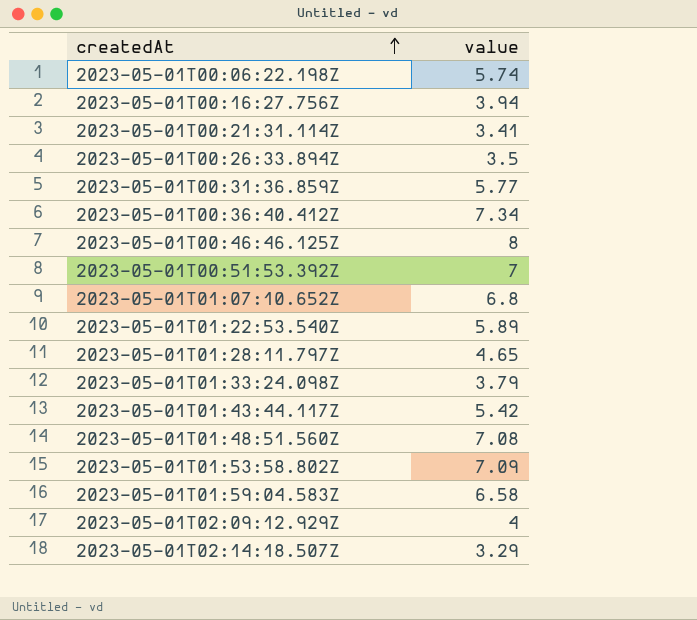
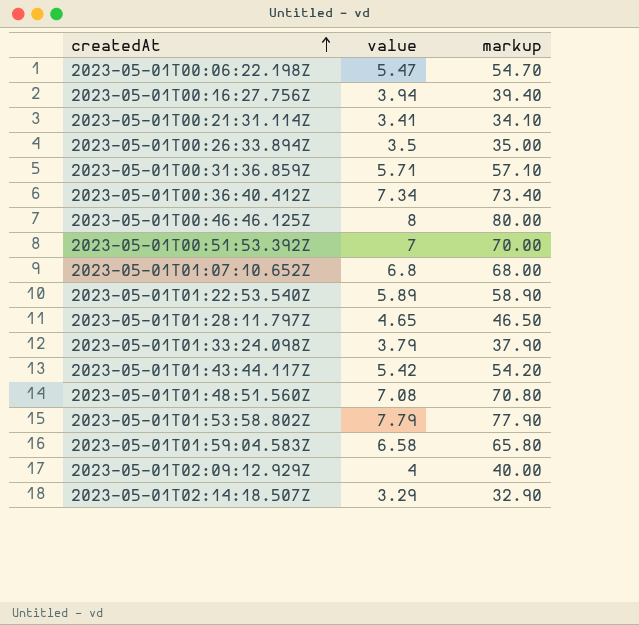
column markup | formula: none -> [value] * 10
2023-05-01T00:06:22.198Z | value: 5.74 -> 5.47
2023-05-01T00:31:36.859Z | value: 5.77 -> 5.71
2023-05-01T01:53:58.802Z | value: 7.09 -> 7.79

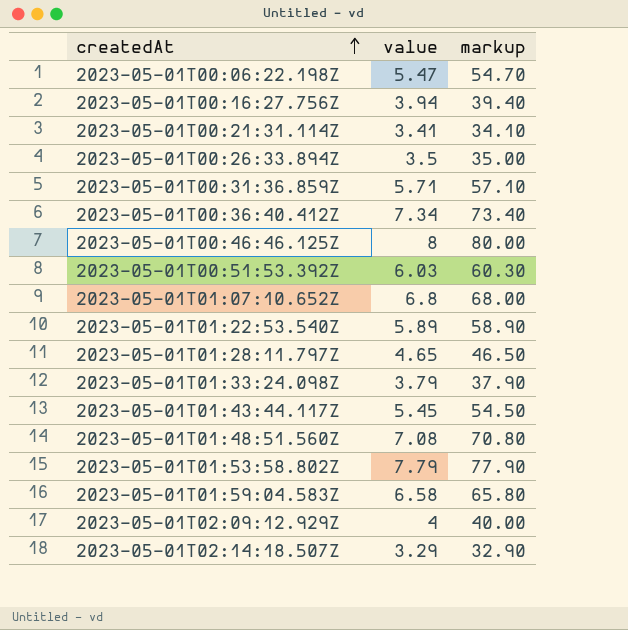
2023-05-01T00:51:53.392Z | value: 7 -> 6.03
2023-05-01T00:51:53.392Z | markup: 70.00 -> 60.30
2023-05-01T01:43:44.117Z | value: 5.42 -> 5.45
2023-05-01T01:43:44.117Z | markup: 54.20 -> 54.50

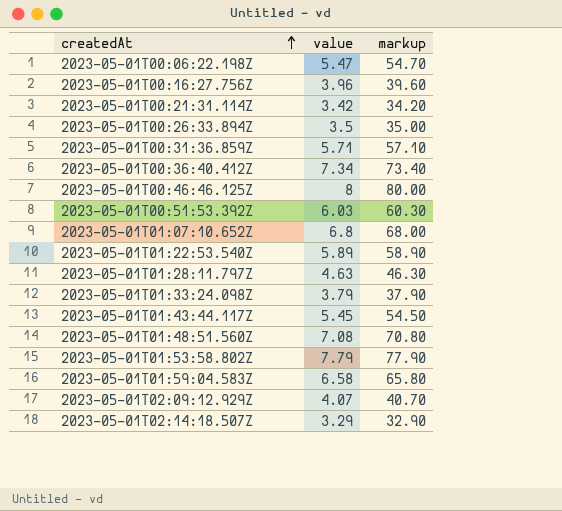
2023-05-01T00:16:27.756Z | value: 3.94 -> 3.96
2023-05-01T00:16:27.756Z | markup: 39.40 -> 39.60
2023-05-01T00:21:31.114Z | value: 3.41 -> 3.42
2023-05-01T00:21:31.114Z | markup: 34.10 -> 34.20
2023-05-01T01:28:11.797Z | value: 4.65 -> 4.63
2023-05-01T01:28:11.797Z | markup: 46.50 -> 46.30
2023-05-01T02:09:12.929Z | value: 4 -> 4.07
2023-05-01T02:09:12.929Z | markup: 40.00 -> 40.70

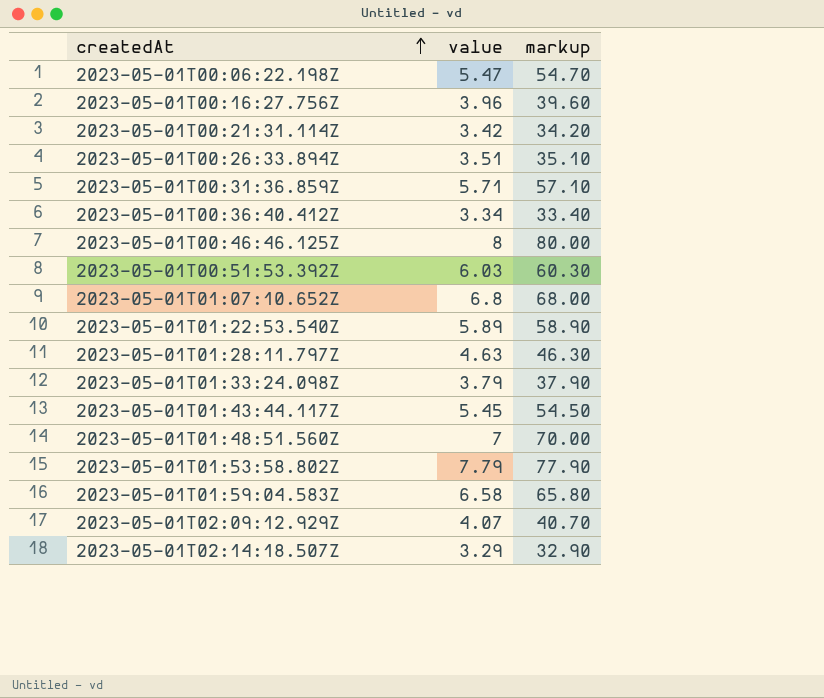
2023-05-01T00:26:33.894Z | value: 3.5 -> 3.51
2023-05-01T00:26:33.894Z | markup: 35.00 -> 35.10
2023-05-01T00:36:40.412Z | value: 7.34 -> 3.34
2023-05-01T00:36:40.412Z | markup: 73.40 -> 33.40
2023-05-01T01:48:51.560Z | value: 7.08 -> 7
2023-05-01T01:48:51.560Z | markup: 70.80 -> 70.00

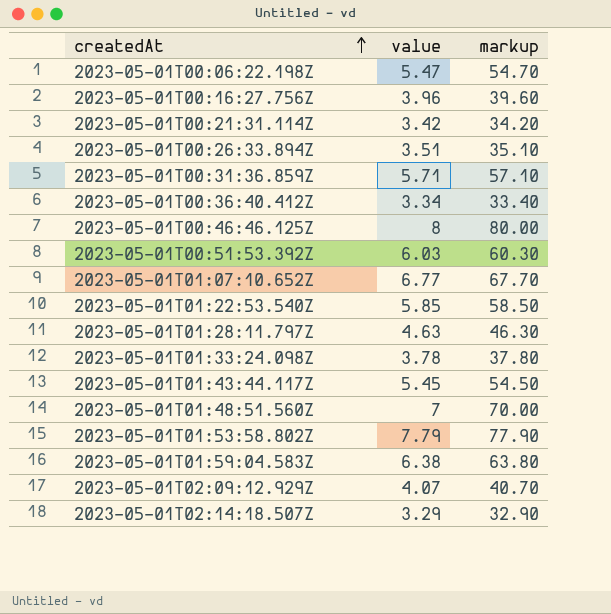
2023-05-01T01:07:10.652Z | value: 6.8 -> 6.77
2023-05-01T01:07:10.652Z | markup: 68.00 -> 67.70
2023-05-01T01:22:53.540Z | value: 5.89 -> 5.85
2023-05-01T01:22:53.540Z | markup: 58.90 -> 58.50
2023-05-01T01:33:24.098Z | value: 3.79 -> 3.78
2023-05-01T01:33:24.098Z | markup: 37.90 -> 37.80
2023-05-01T01:59:04.583Z | value: 6.58 -> 6.38
2023-05-01T01:59:04.583Z | markup: 65.80 -> 63.80

